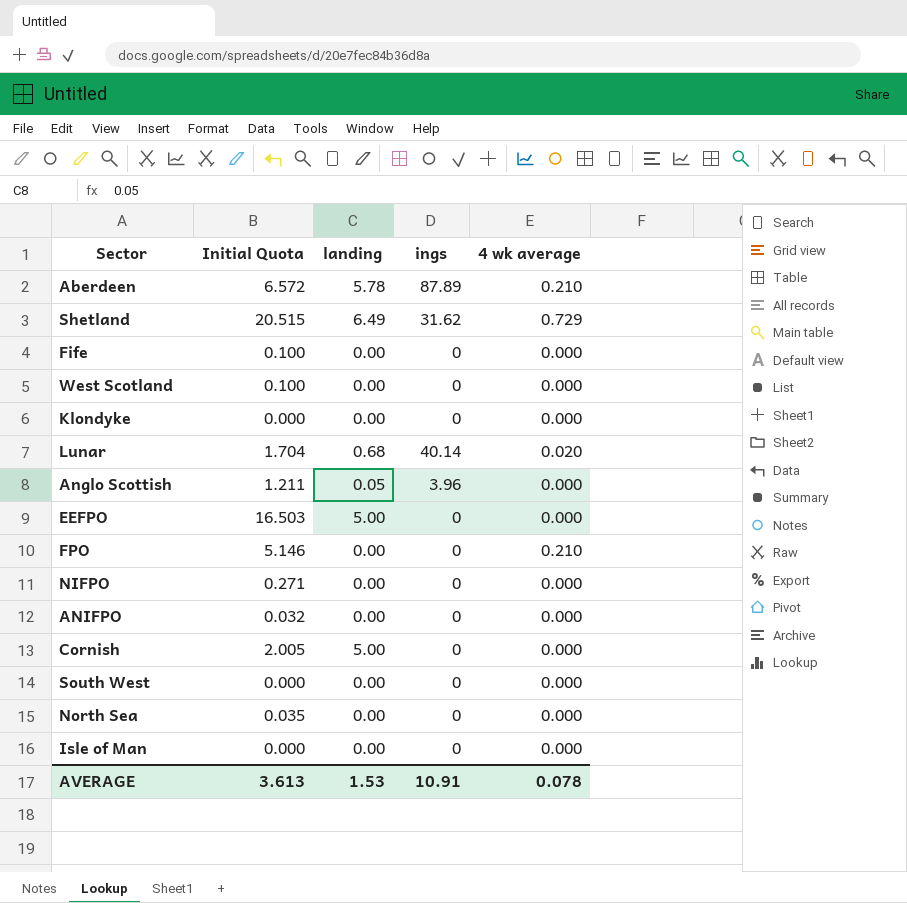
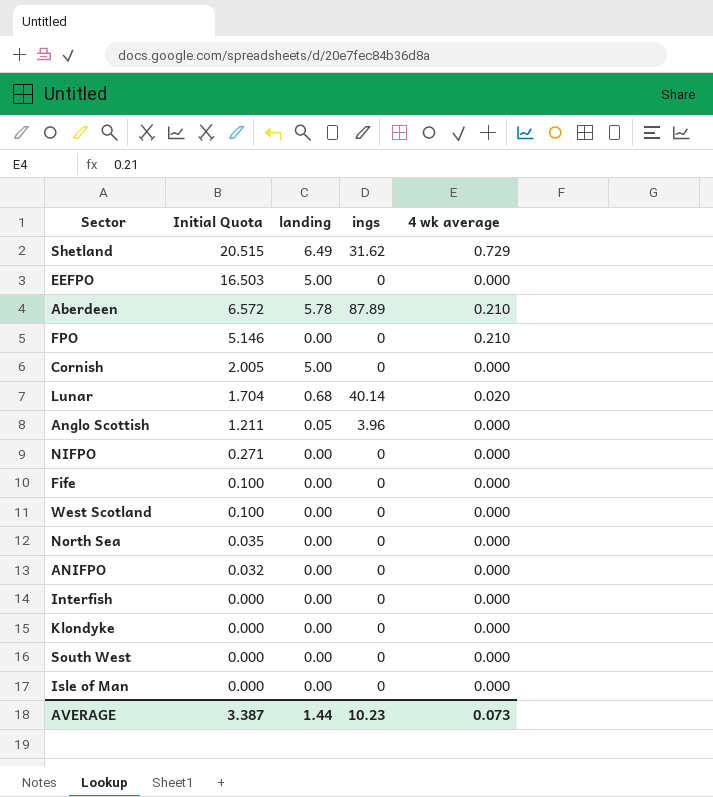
row order: none -> Initial Quota descending
row Interfish: none -> 0.000 | 0.00 | 0 | 0.000
AVERAGE | Initial Quota: 3.613 -> 3.387
AVERAGE | landing: 1.53 -> 1.44
AVERAGE | ings: 10.91 -> 10.23
AVERAGE | 4 wk average: 0.078 -> 0.073

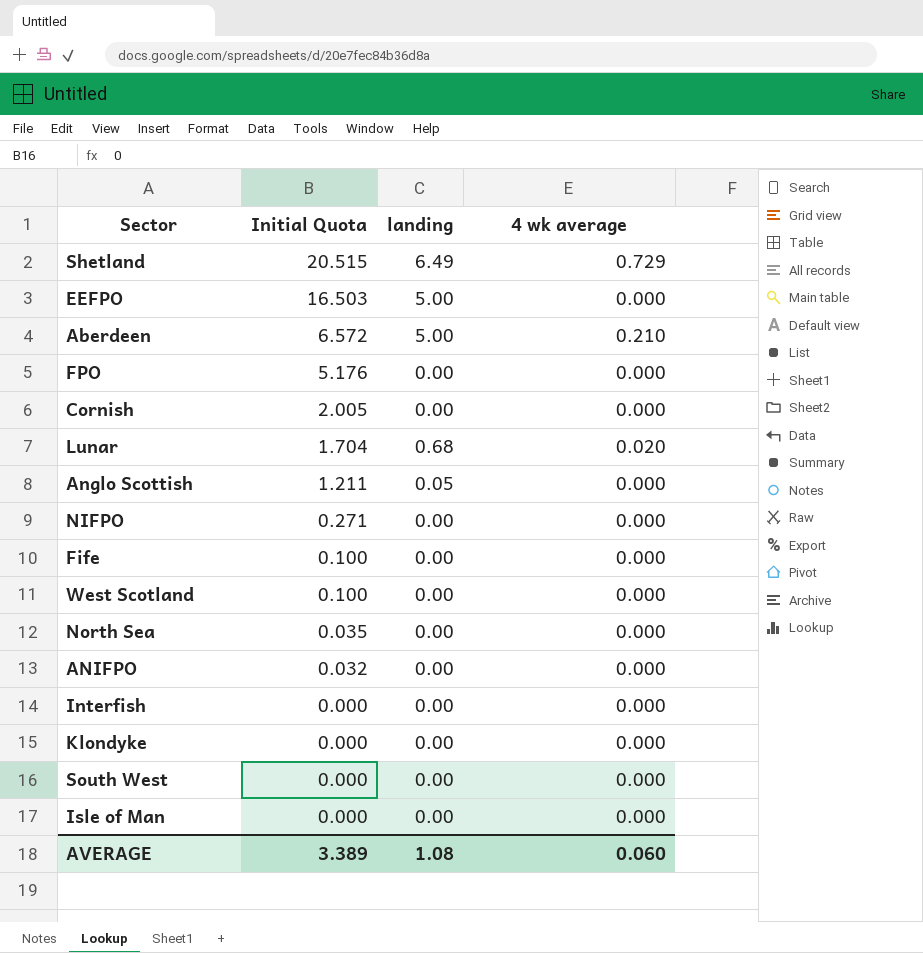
column ings | position: 4 -> none
Aberdeen | landing: 5.78 -> 5.00
FPO | Initial Quota: 5.146 -> 5.176
FPO | 4 wk average: 0.210 -> 0.000
Cornish | landing: 5.00 -> 0.00
AVERAGE | Initial Quota: 3.387 -> 3.389
AVERAGE | landing: 1.44 -> 1.08
AVERAGE | 4 wk average: 0.073 -> 0.060

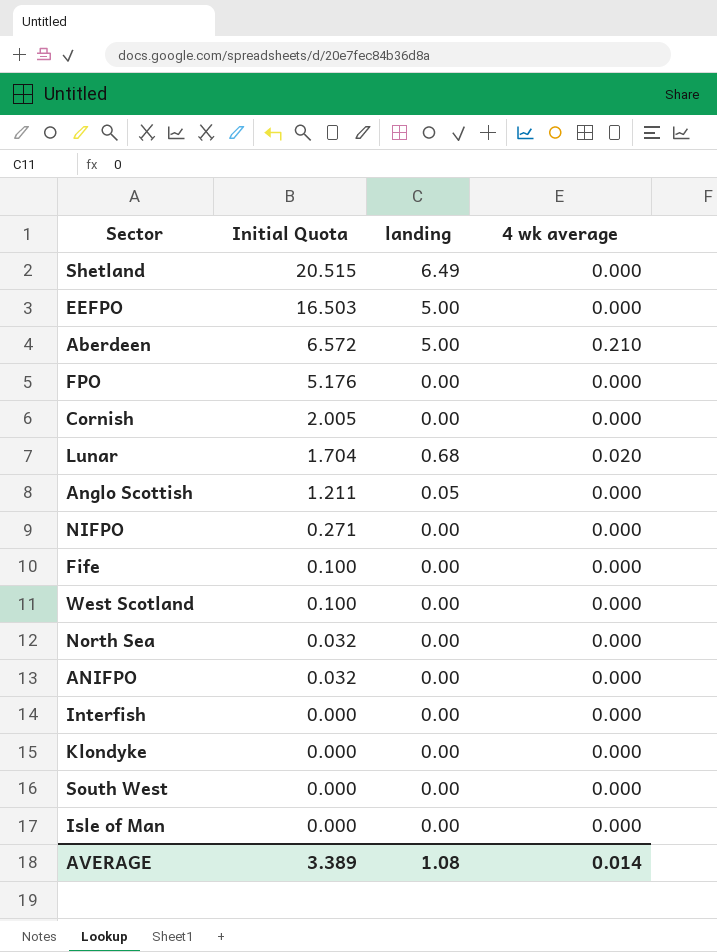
Shetland | 4 wk average: 0.729 -> 0.000
North Sea | Initial Quota: 0.035 -> 0.032
AVERAGE | 4 wk average: 0.060 -> 0.014

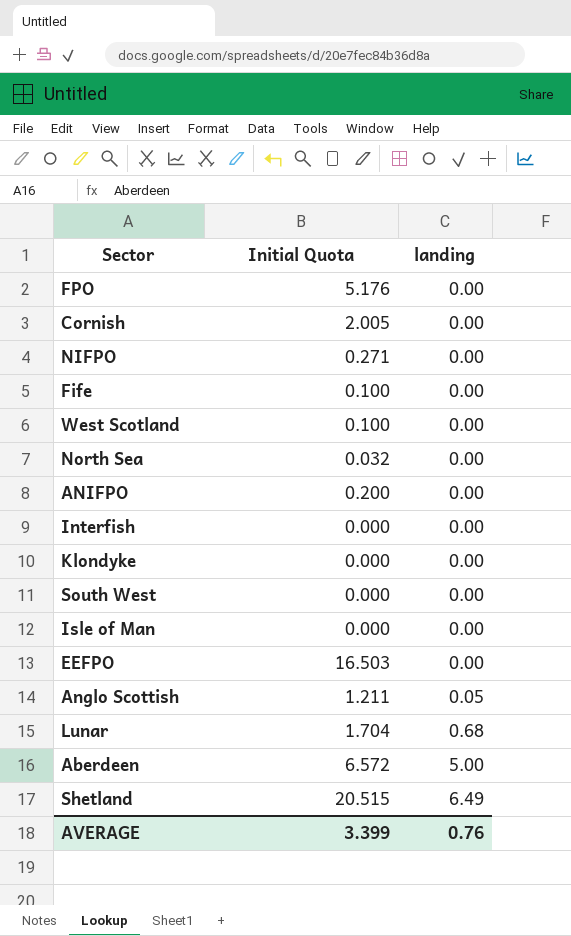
row order: Initial Quota descending -> landing ascending
column 4 wk average | position: 4 -> none
ANIFPO | Initial Quota: 0.032 -> 0.200
EEFPO | landing: 5.00 -> 0.00
AVERAGE | Initial Quota: 3.389 -> 3.399
AVERAGE | landing: 1.08 -> 0.76

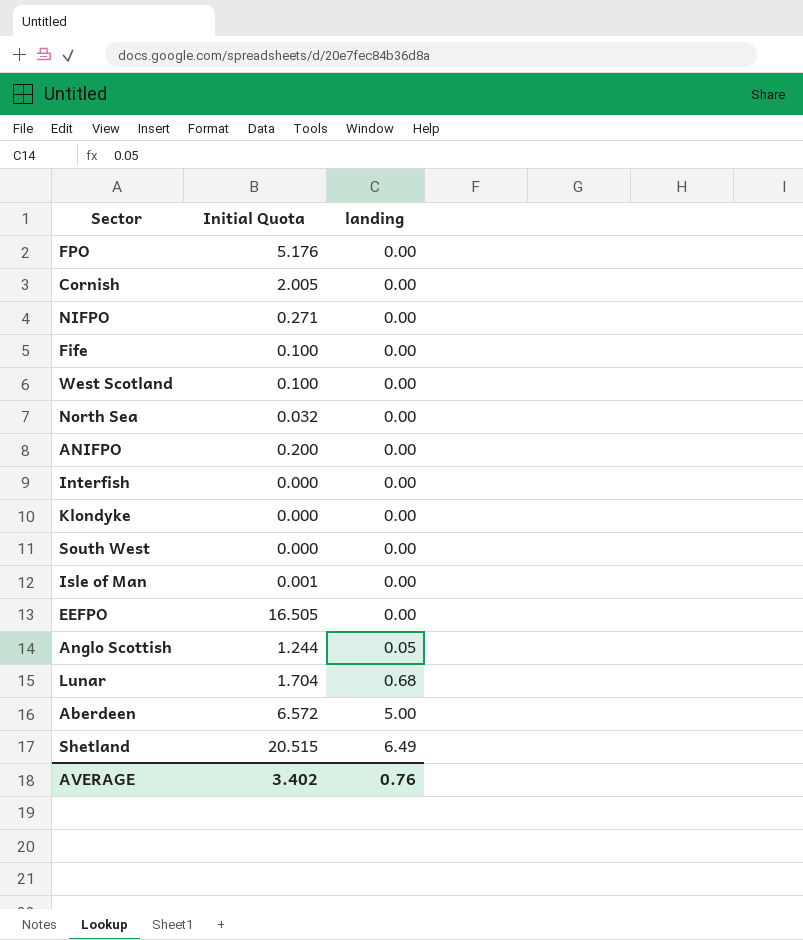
Isle of Man | Initial Quota: 0.000 -> 0.001
EEFPO | Initial Quota: 16.503 -> 16.505
Anglo Scottish | Initial Quota: 1.211 -> 1.244
AVERAGE | Initial Quota: 3.399 -> 3.402

